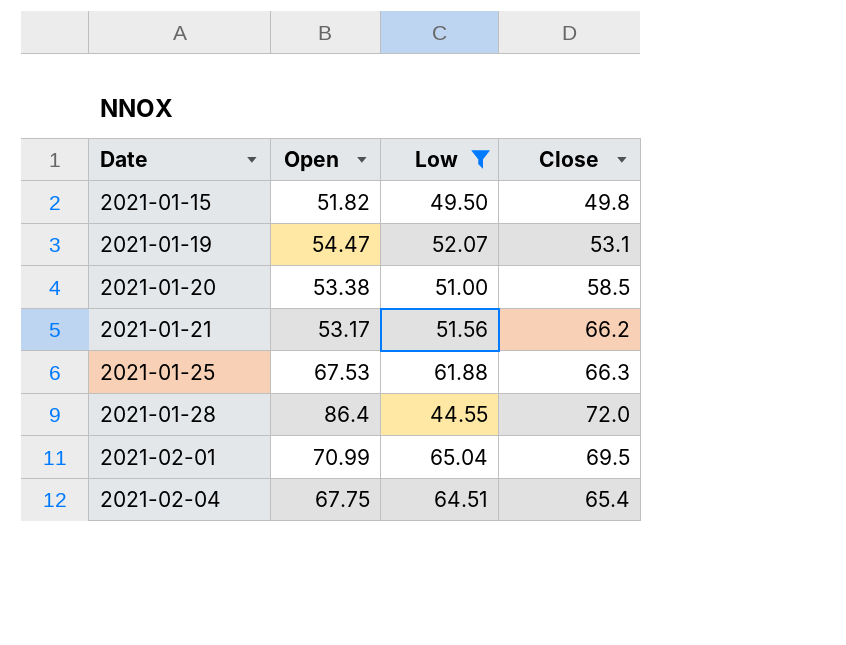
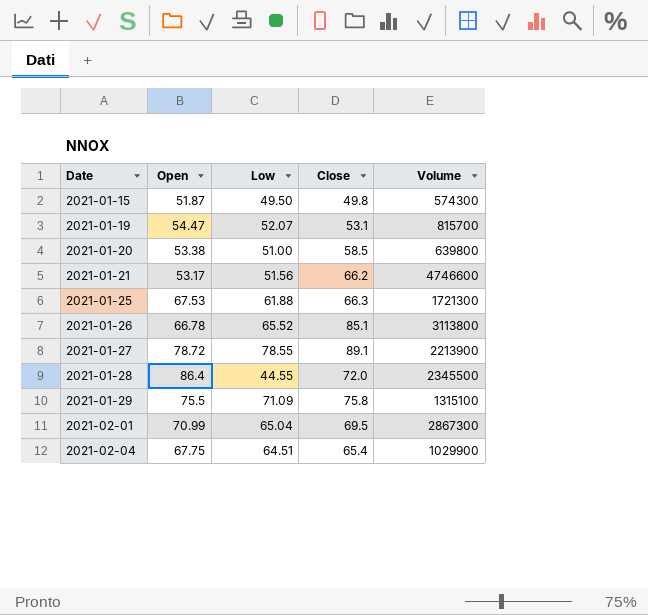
filter: Low <= 65.04 -> none
column Volume | position: none -> 5
2021-01-15 | Open: 51.82 -> 51.87

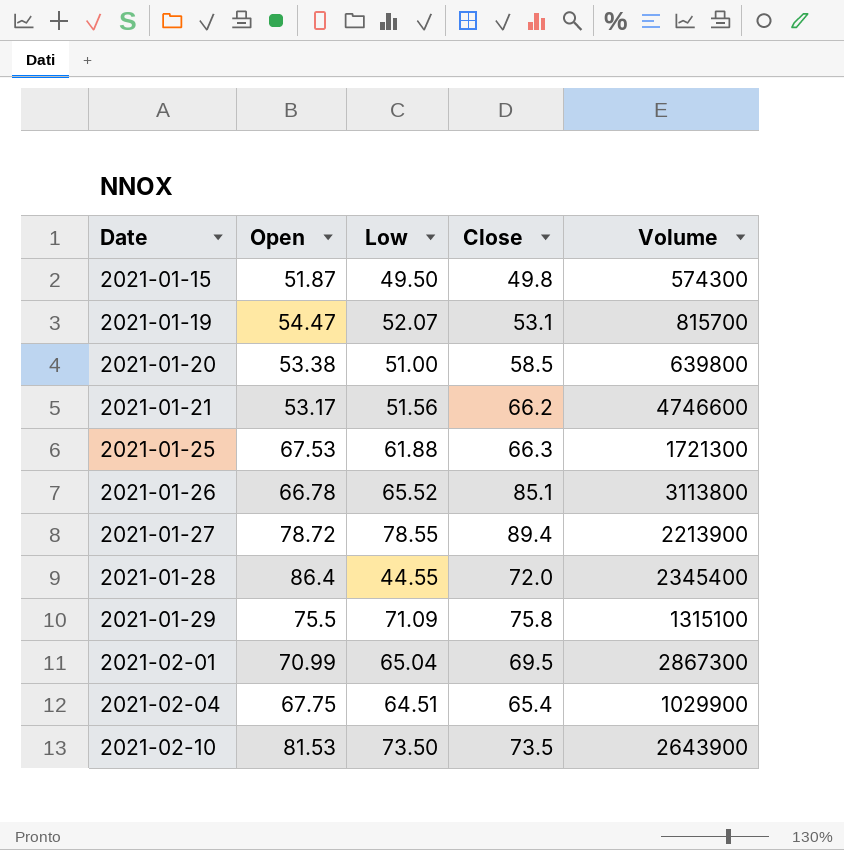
2021-01-27 | Close: 89.1 -> 89.4
2021-01-28 | Volume: 2345500 -> 2345400
row 2021-02-10: none -> 81.53 | 73.50 | 73.5 | 2643900

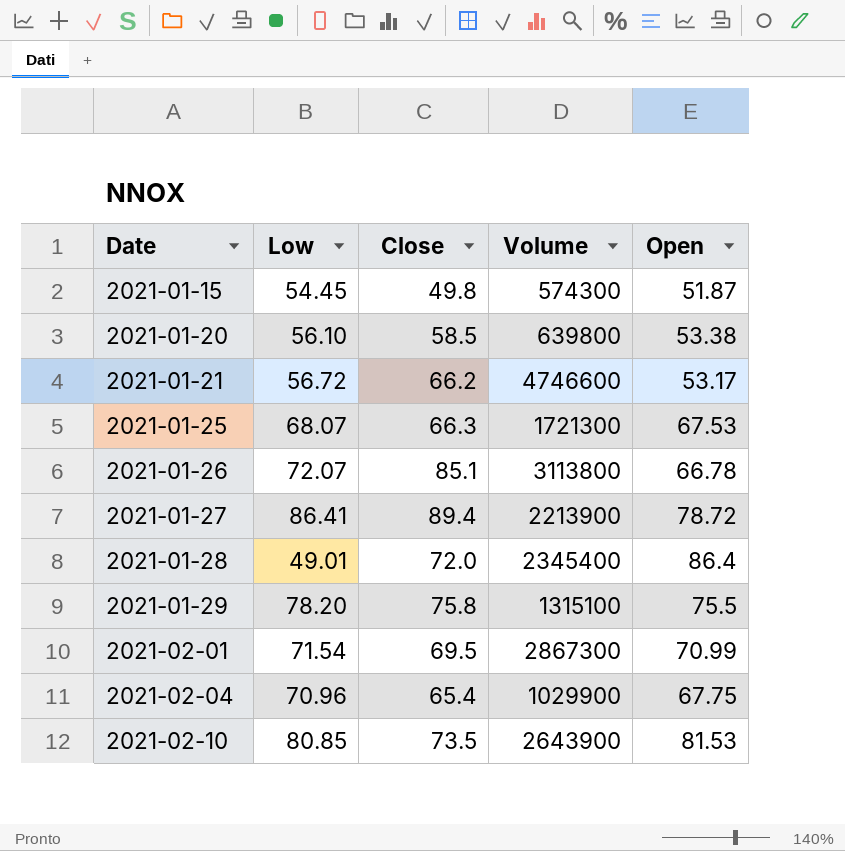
column Open | position: 2 -> 5
row 2021-01-19: 54.47 | 52.07 | 53.1 | 815700 -> none
2021-01-15 | Low: 49.50 -> 54.45
2021-01-20 | Low: 51.00 -> 56.10
2021-01-21 | Low: 51.56 -> 56.72
2021-01-25 | Low: 61.88 -> 68.07
2021-01-26 | Low: 65.52 -> 72.07
2021-01-27 | Low: 78.55 -> 86.41
2021-01-28 | Low: 44.55 -> 49.01
2021-01-29 | Low: 71.09 -> 78.20
2021-02-01 | Low: 65.04 -> 71.54
2021-02-04 | Low: 64.51 -> 70.96
2021-02-10 | Low: 73.50 -> 80.85

